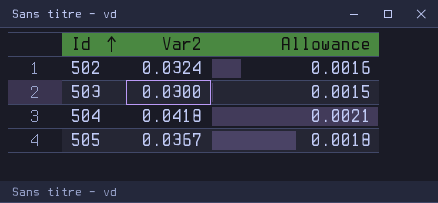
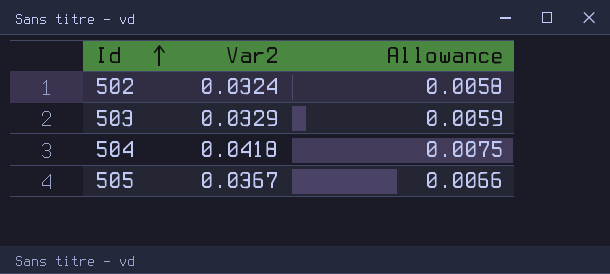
column Allowance | formula: [Var2] * 0.05 -> [Var2] * 0.18
503 | Var2: 0.0300 -> 0.0329

